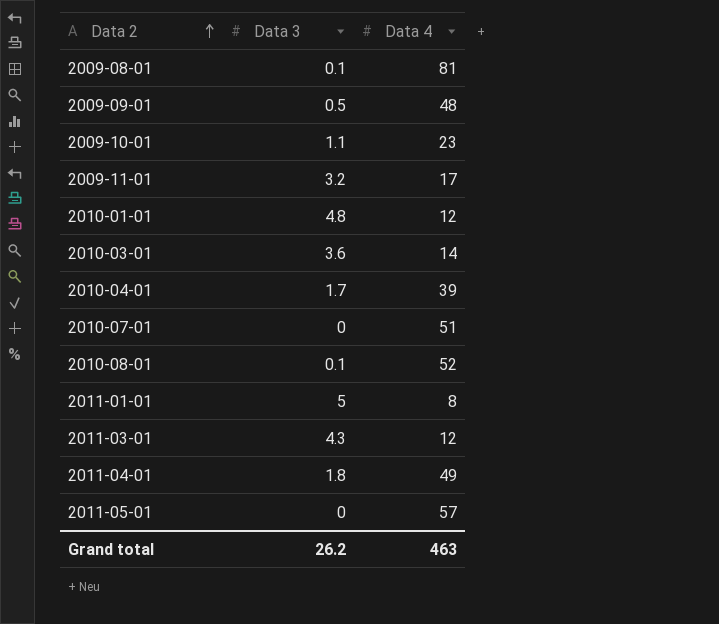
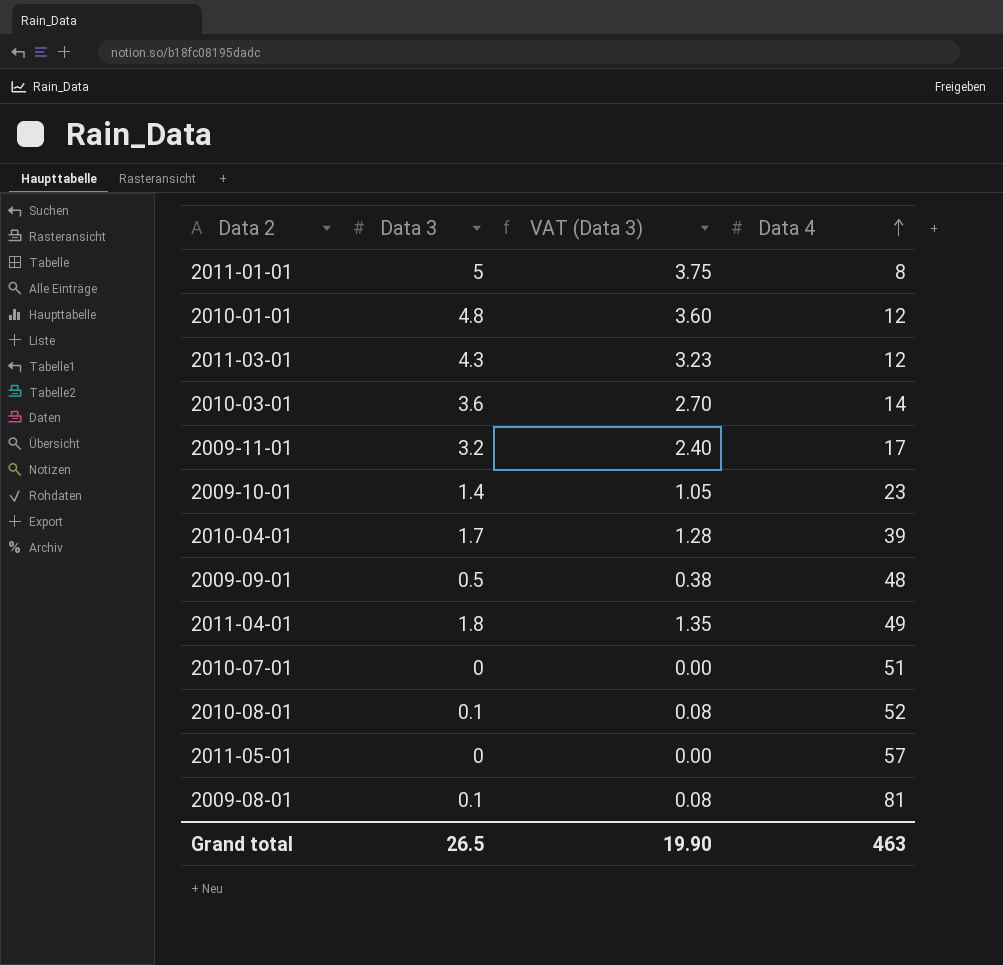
row order: Data 2 ascending -> Data 4 ascending
column VAT (Data 3) | formula: none -> [Data 3] * 0.75
2009-10-01 | Data 3: 1.1 -> 1.4
Grand total | Data 3: 26.2 -> 26.5

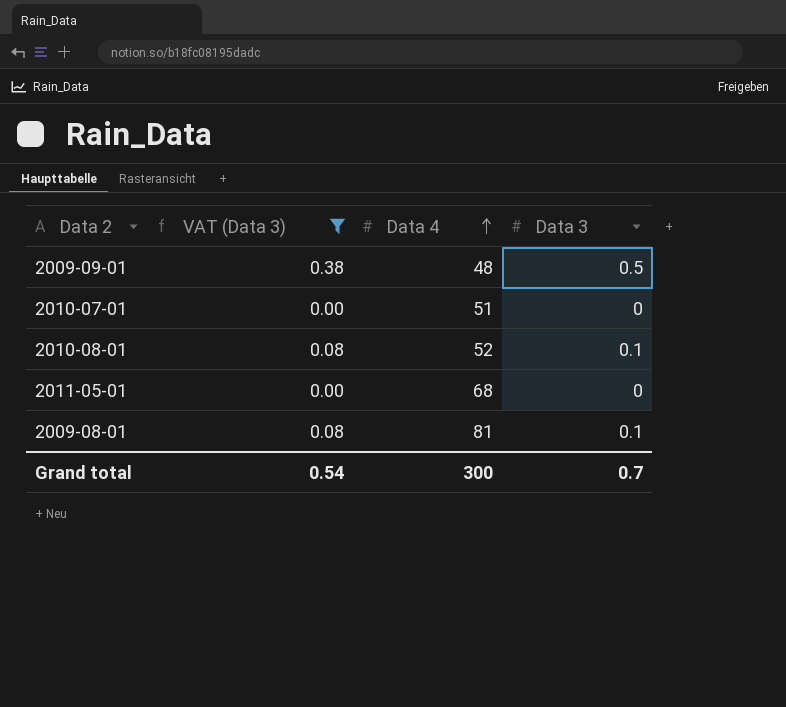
filter: none -> VAT (Data 3) <= 0.38
column Data 3 | position: 2 -> 4
2011-05-01 | Data 4: 57 -> 68
Grand total | VAT (Data 3): 19.90 -> 0.54
Grand total | Data 4: 463 -> 300
Grand total | Data 3: 26.5 -> 0.7

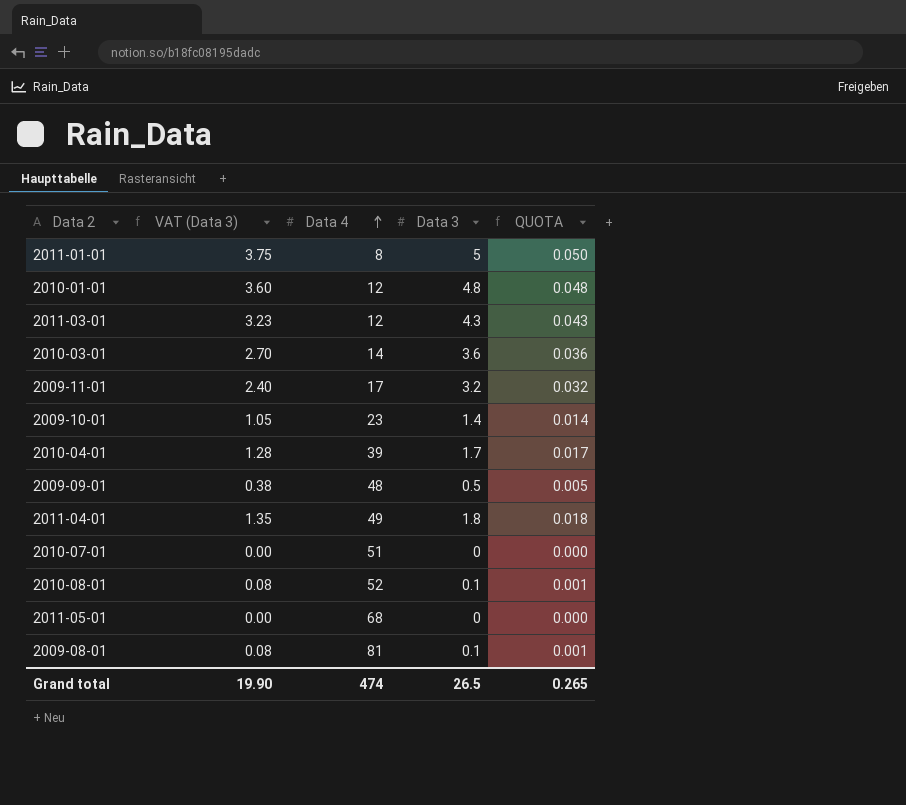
filter: VAT (Data 3) <= 0.38 -> none
column QUOTA | formula: none -> [Data 3] * 0.01
Grand total | VAT (Data 3): 0.54 -> 19.90
Grand total | Data 4: 300 -> 474
Grand total | Data 3: 0.7 -> 26.5

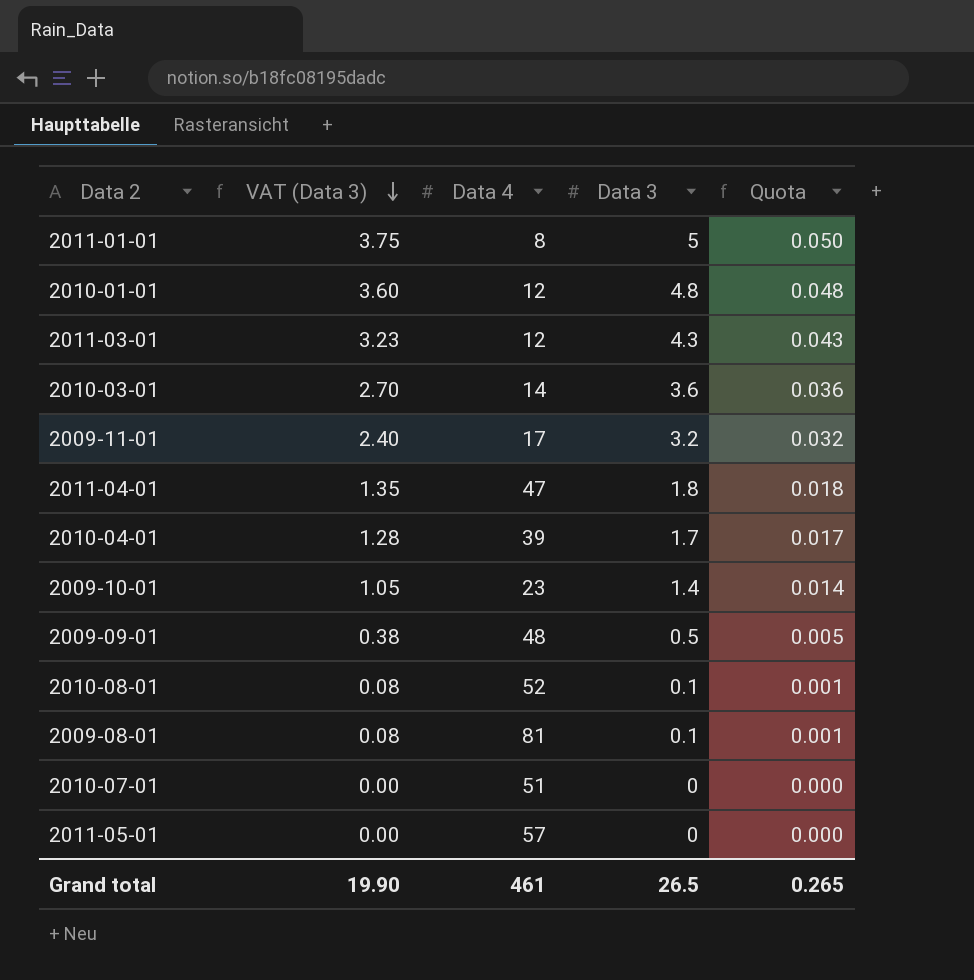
row order: Data 4 ascending -> VAT (Data 3) descending
column name: QUOTA -> Quota
2011-04-01 | Data 4: 49 -> 47
2011-05-01 | Data 4: 68 -> 57
Grand total | Data 4: 474 -> 461

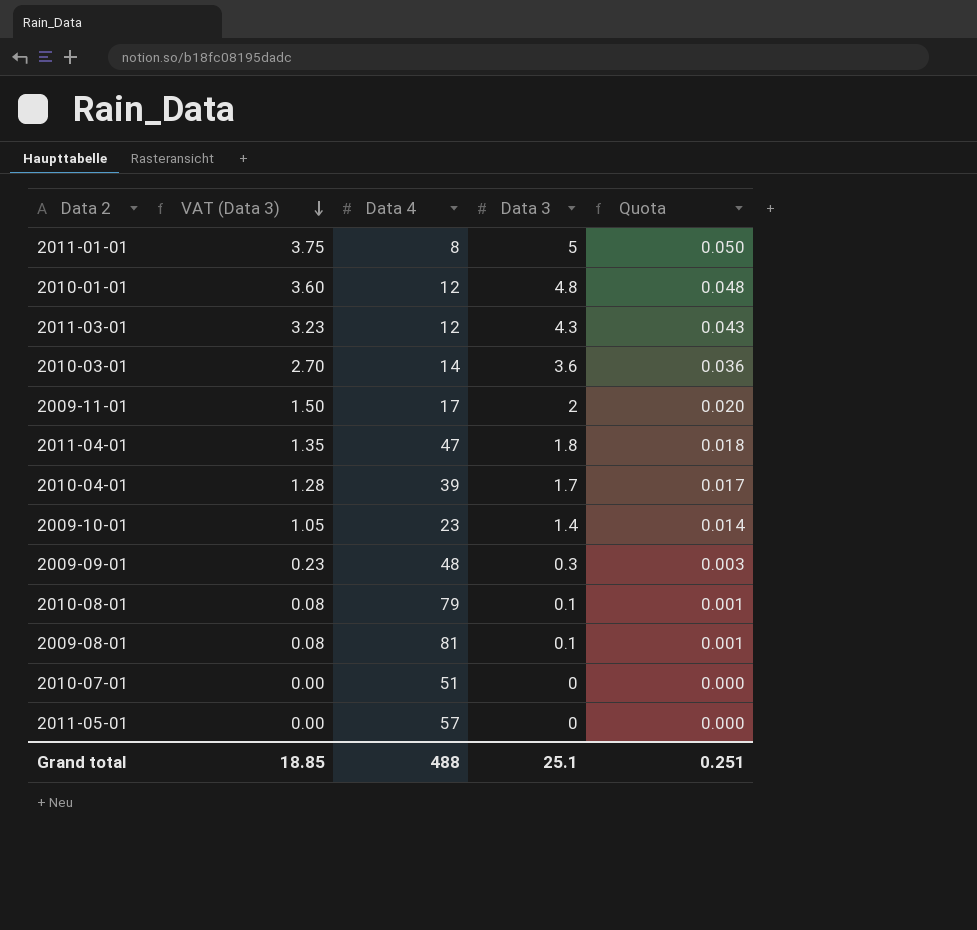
2009-11-01 | VAT (Data 3): 2.40 -> 1.50
2009-11-01 | Data 3: 3.2 -> 2
2009-11-01 | Quota: 0.032 -> 0.020
2009-09-01 | VAT (Data 3): 0.38 -> 0.23
2009-09-01 | Data 3: 0.5 -> 0.3
2009-09-01 | Quota: 0.005 -> 0.003
2010-08-01 | Data 4: 52 -> 79
Grand total | VAT (Data 3): 19.90 -> 18.85
Grand total | Data 4: 461 -> 488
Grand total | Data 3: 26.5 -> 25.1
Grand total | Quota: 0.265 -> 0.251

